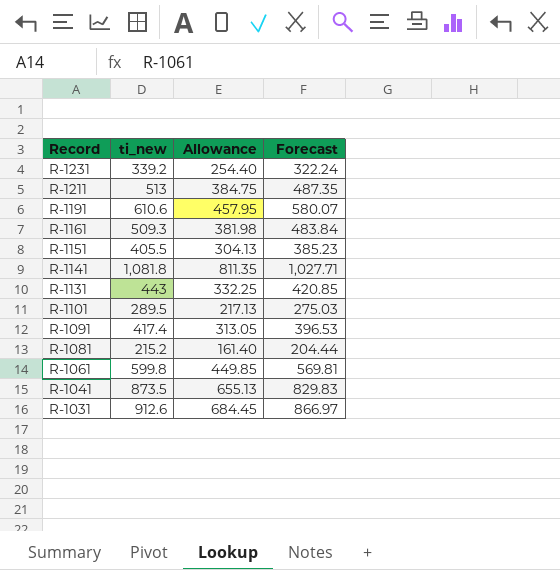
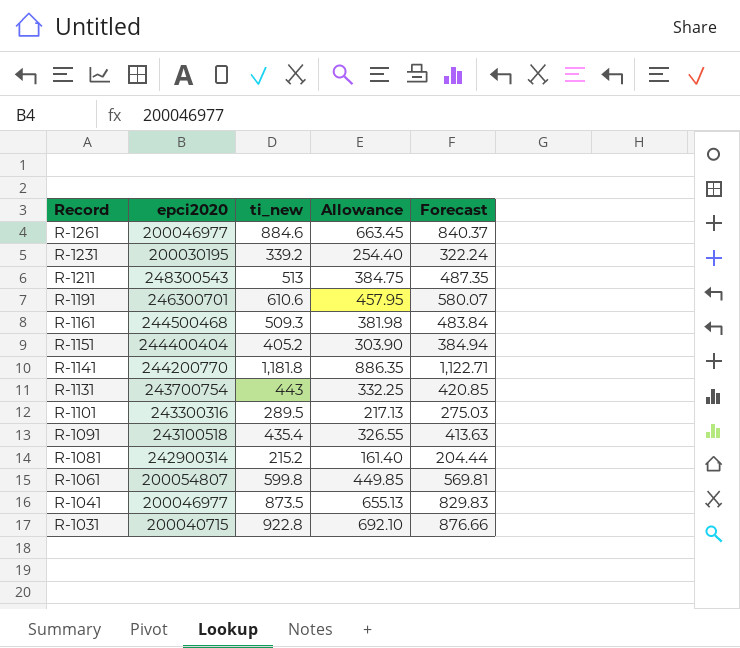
column epci2020 | position: none -> 2
row R-1261: none -> 200046977 | 884.6 | 663.45 | 840.37
R-1151 | ti_new: 405.5 -> 405.2
R-1151 | Allowance: 304.13 -> 303.90
R-1151 | Forecast: 385.23 -> 384.94
R-1141 | ti_new: 1,081.8 -> 1,181.8
R-1141 | Allowance: 811.35 -> 886.35
R-1141 | Forecast: 1,027.71 -> 1,122.71
R-1091 | ti_new: 417.4 -> 435.4
R-1091 | Allowance: 313.05 -> 326.55
R-1091 | Forecast: 396.53 -> 413.63
R-1031 | ti_new: 912.6 -> 922.8
R-1031 | Allowance: 684.45 -> 692.10
R-1031 | Forecast: 866.97 -> 876.66

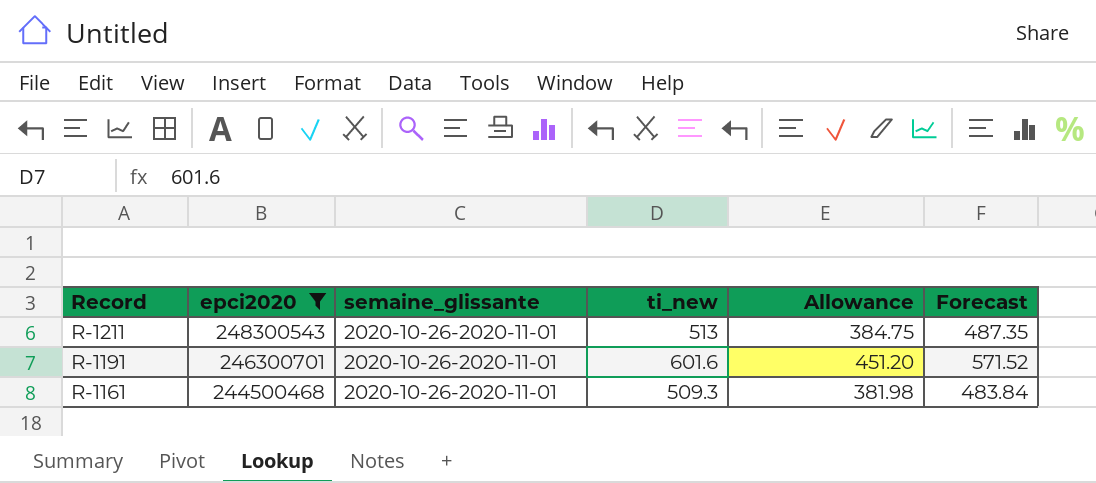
filter: none -> epci2020 >= 244500468
column semaine_glissante | position: none -> 3
R-1191 | ti_new: 610.6 -> 601.6
R-1191 | Allowance: 457.95 -> 451.20
R-1191 | Forecast: 580.07 -> 571.52

